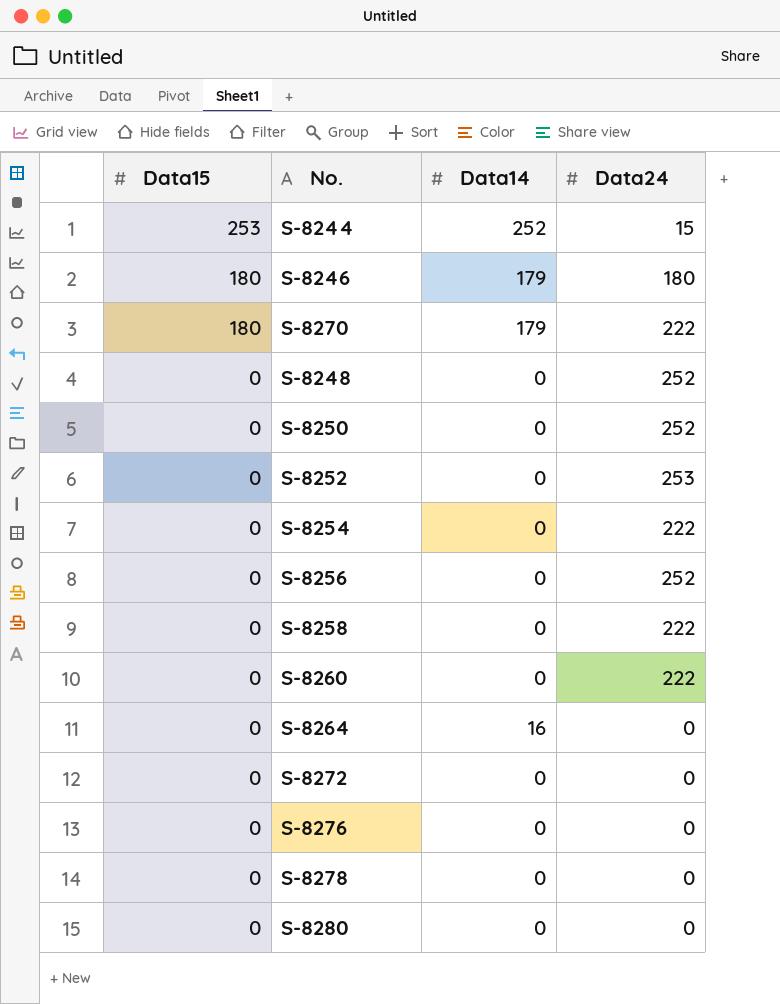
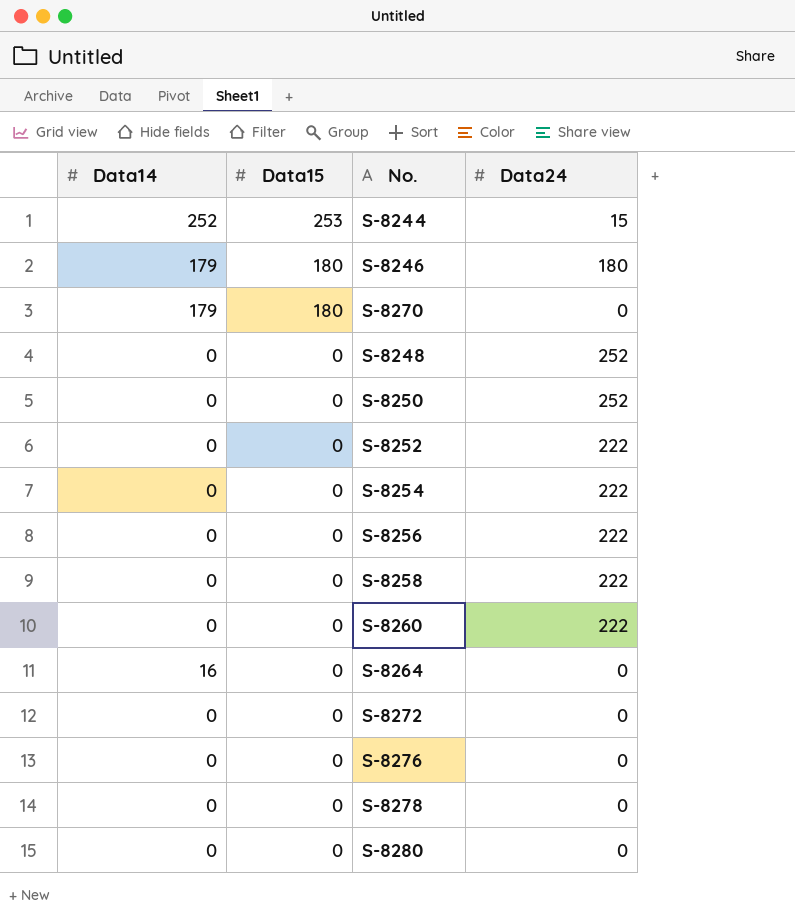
column Data14 | position: 3 -> 1
S-8270 | Data24: 222 -> 0
S-8252 | Data24: 253 -> 222
S-8256 | Data24: 252 -> 222

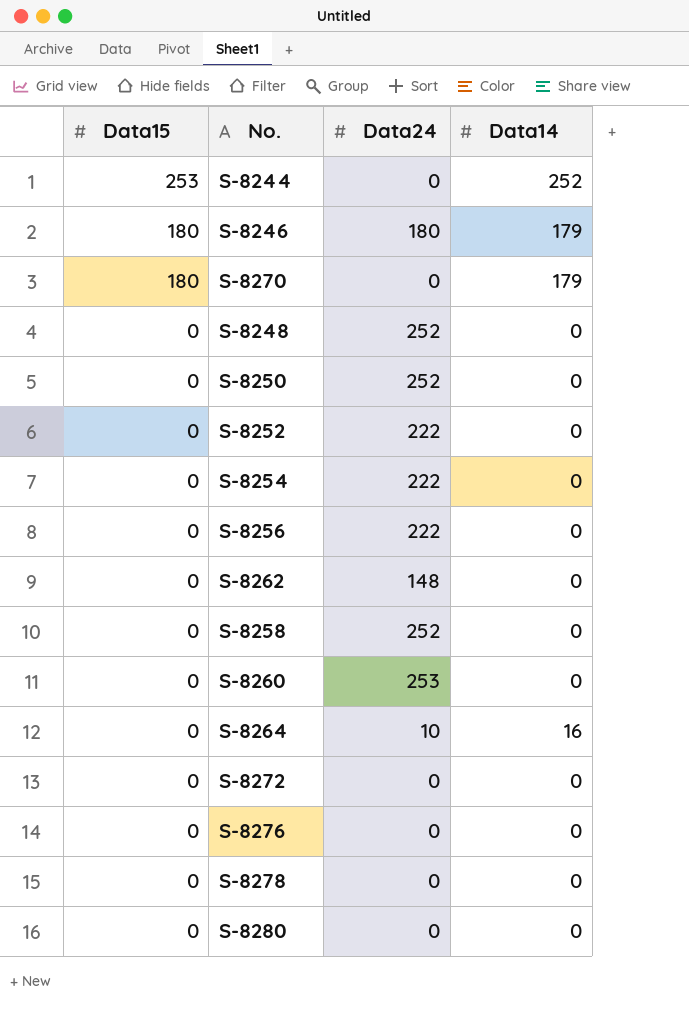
column Data14 | position: 1 -> 4
S-8244 | Data24: 15 -> 0
row S-8262: none -> 0 | 148 | 0
S-8258 | Data24: 222 -> 252
S-8260 | Data24: 222 -> 253
S-8264 | Data24: 0 -> 10

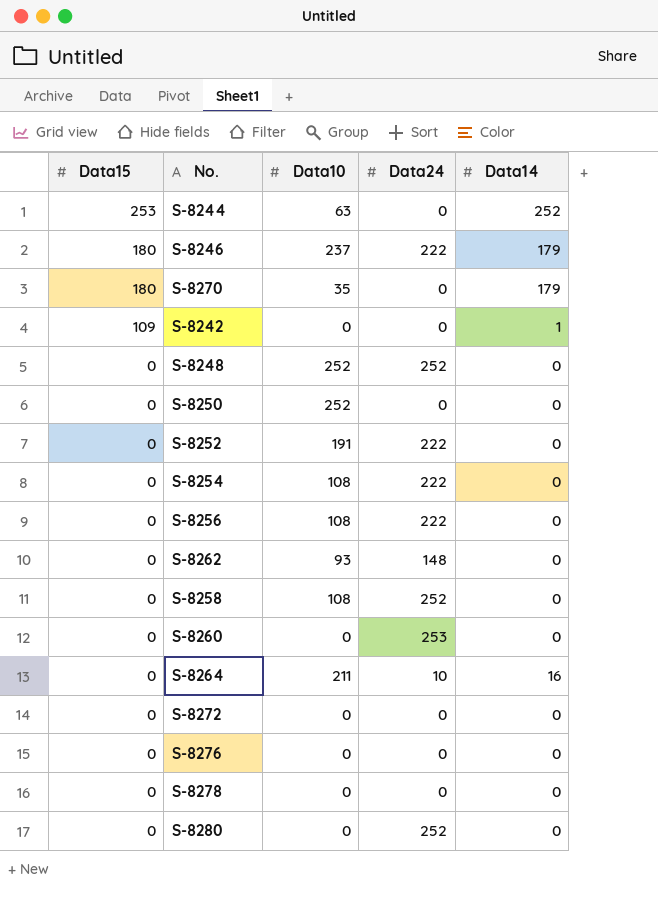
column Data10 | position: none -> 3
S-8246 | Data24: 180 -> 222
row S-8242: none -> 109 | 0 | 0 | 1
S-8250 | Data24: 252 -> 0
S-8280 | Data24: 0 -> 252

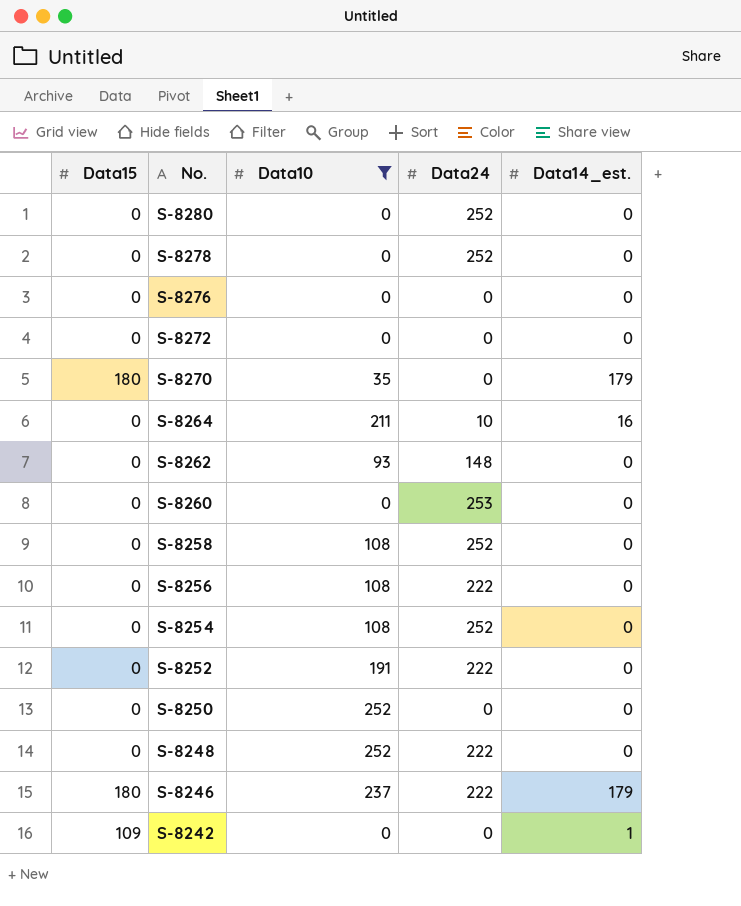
filter: none -> Data10 != 63
row order: Data15 descending -> No. descending
column name: Data14 -> Data14_est.
S-8278 | Data24: 0 -> 252
S-8254 | Data24: 222 -> 252
S-8248 | Data24: 252 -> 222

